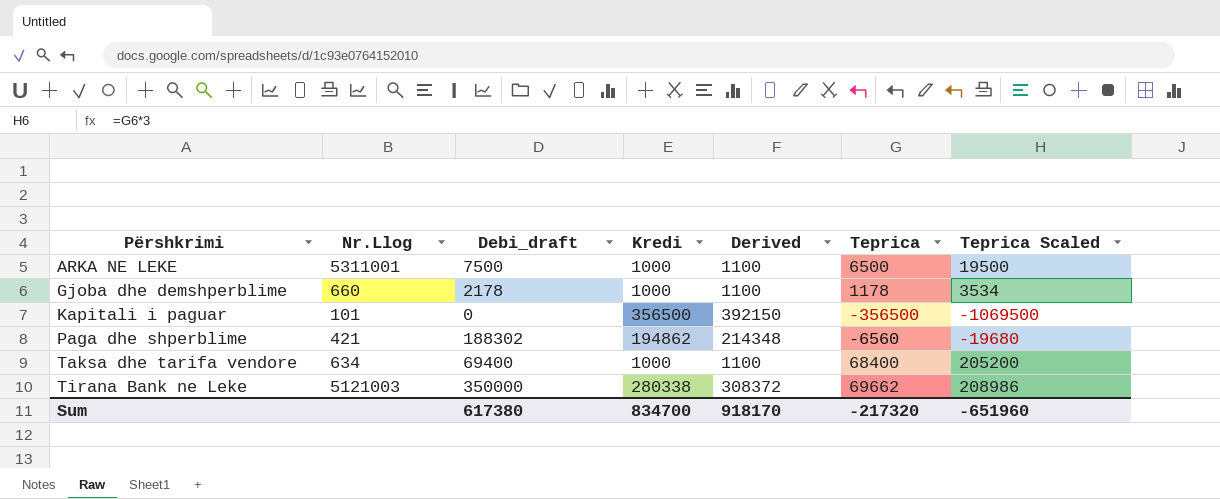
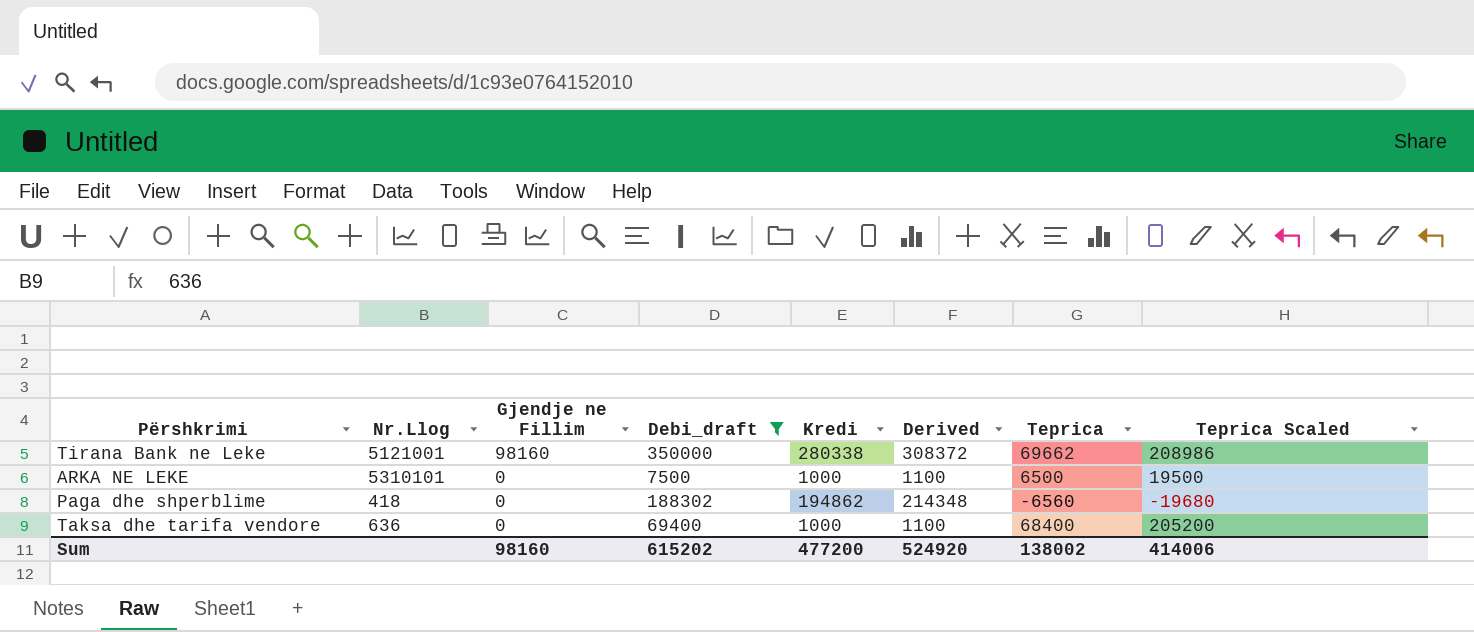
filter: none -> Debi_draft >= 7500
row order: Përshkrimi ascending -> Gjendje ne Fillim descending
column Gjendje ne Fillim | position: none -> 3
Tirana Bank ne Leke | Nr.Llog: 5121003 -> 5121001
ARKA NE LEKE | Nr.Llog: 5311001 -> 5310101
Paga dhe shperblime | Nr.Llog: 421 -> 418
Taksa dhe tarifa vendore | Nr.Llog: 634 -> 636
Sum | Debi_draft: 617380 -> 615202
Sum | Kredi: 834700 -> 477200
Sum | Derived: 918170 -> 524920
Sum | Teprica: -217320 -> 138002
Sum | Teprica Scaled: -651960 -> 414006

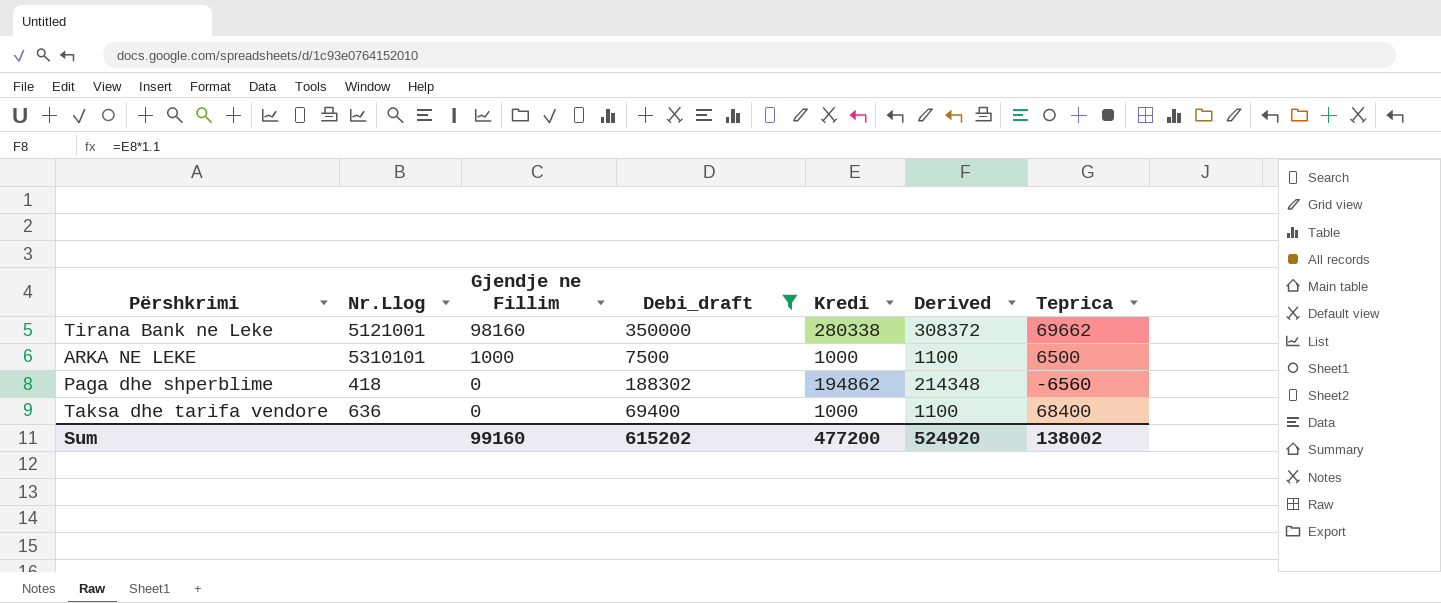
column Teprica Scaled | formula: [Teprica] * 3 -> none
ARKA NE LEKE | Gjendje ne Fillim: 0 -> 1000
Sum | Gjendje ne Fillim: 98160 -> 99160

